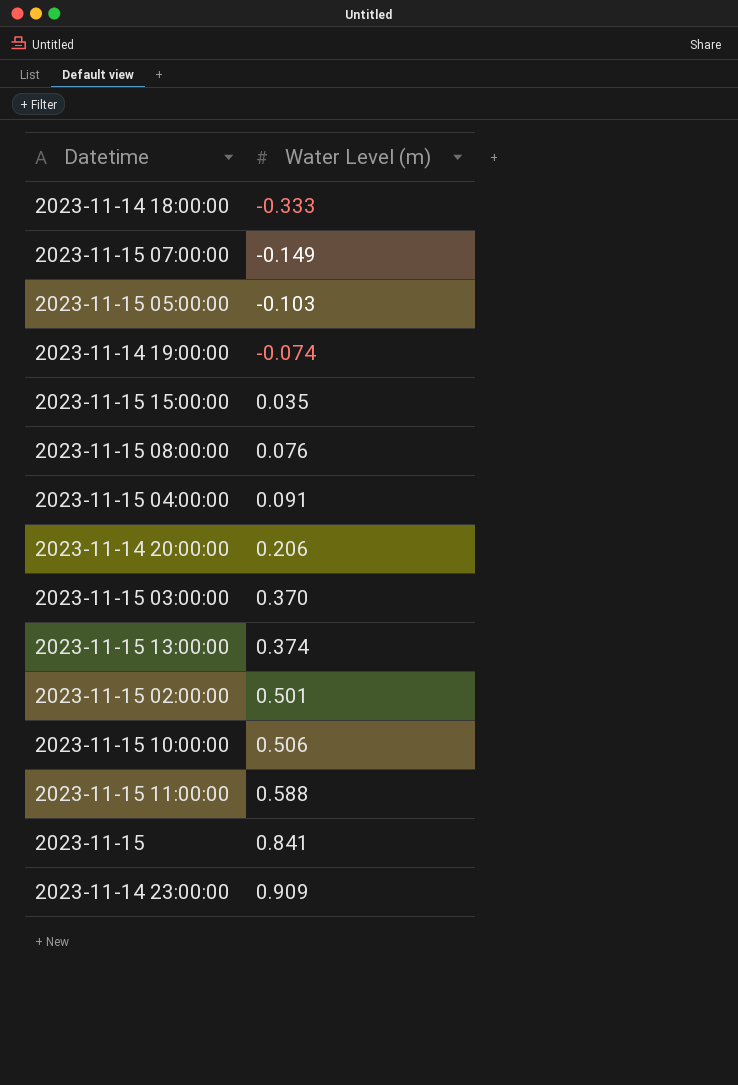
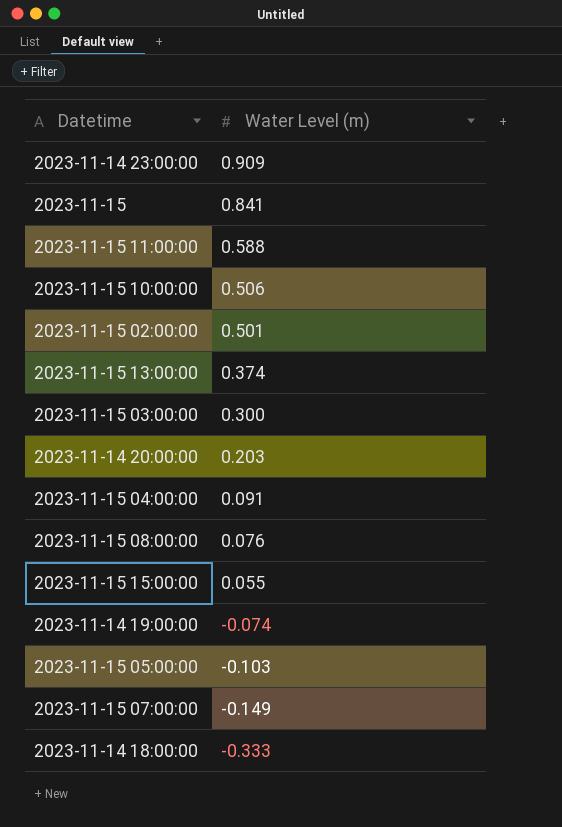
row order: Water Level (m) ascending -> Water Level (m) descending
2023-11-15 03:00:00 | Water Level (m): 0.370 -> 0.300
2023-11-14 20:00:00 | Water Level (m): 0.206 -> 0.203
2023-11-15 15:00:00 | Water Level (m): 0.035 -> 0.055

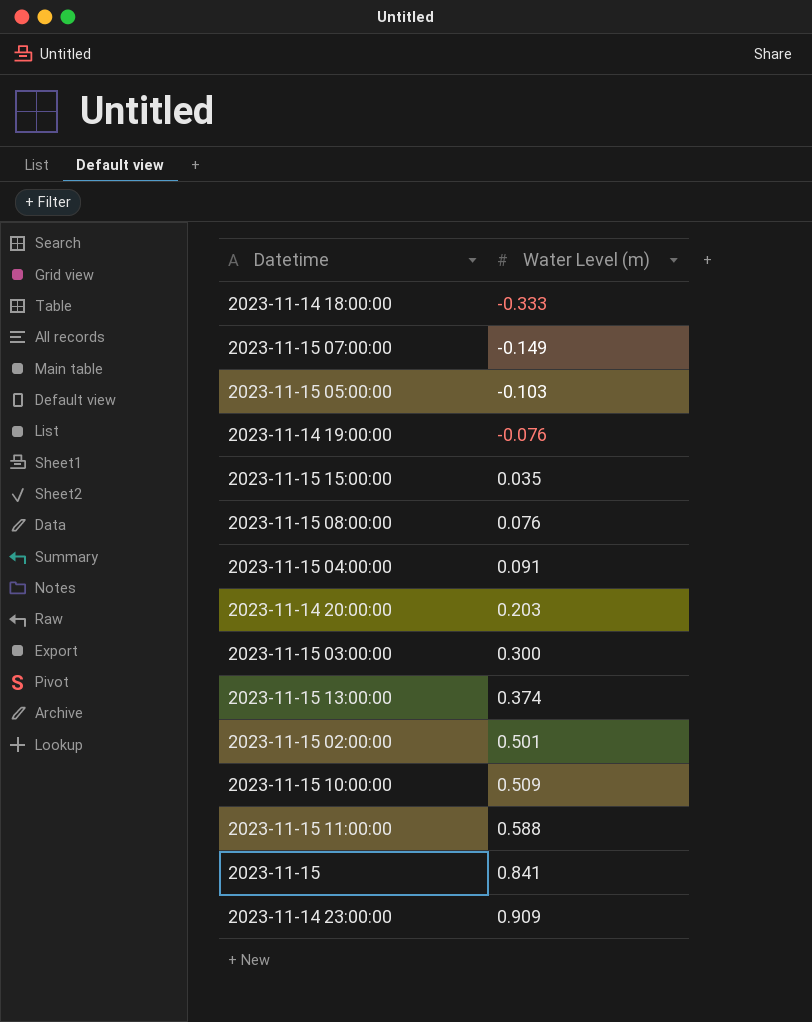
row order: Water Level (m) descending -> Water Level (m) ascending
2023-11-14 19:00:00 | Water Level (m): -0.074 -> -0.076
2023-11-15 15:00:00 | Water Level (m): 0.055 -> 0.035
2023-11-15 10:00:00 | Water Level (m): 0.506 -> 0.509

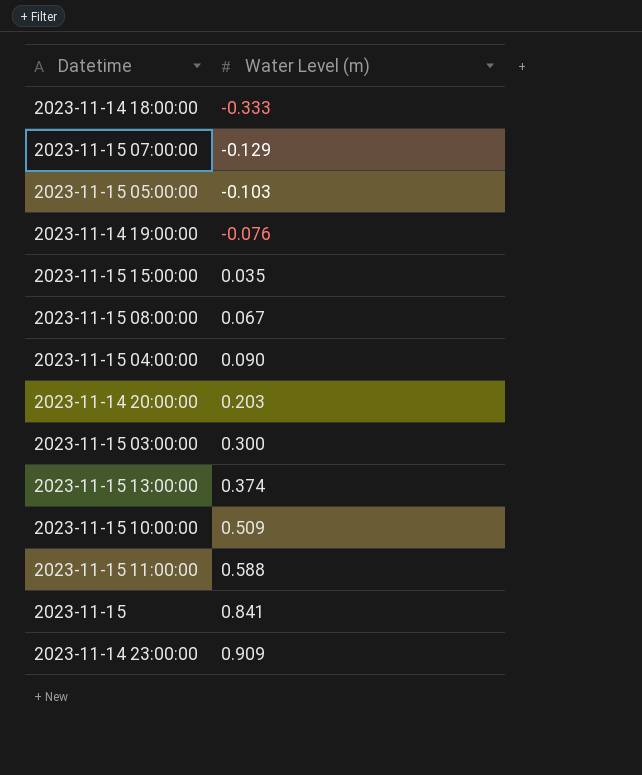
row 2023-11-15 02:00:00: 0.501 -> none
2023-11-15 07:00:00 | Water Level (m): -0.149 -> -0.129
2023-11-15 08:00:00 | Water Level (m): 0.076 -> 0.067
2023-11-15 04:00:00 | Water Level (m): 0.091 -> 0.090

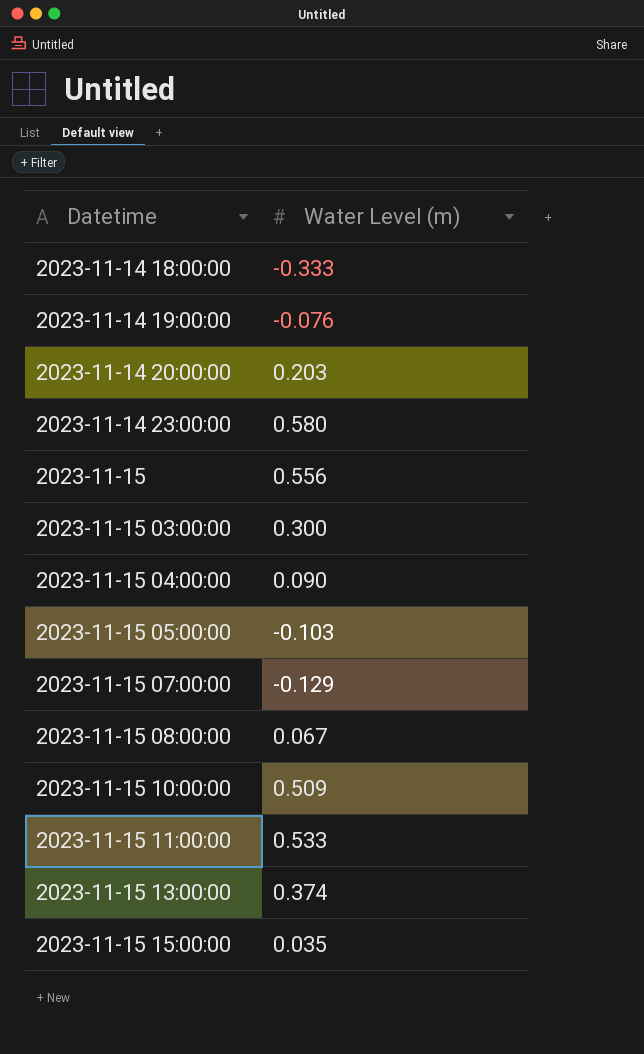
row order: Water Level (m) ascending -> Datetime ascending
2023-11-14 23:00:00 | Water Level (m): 0.909 -> 0.580
2023-11-15 | Water Level (m): 0.841 -> 0.556
2023-11-15 11:00:00 | Water Level (m): 0.588 -> 0.533

